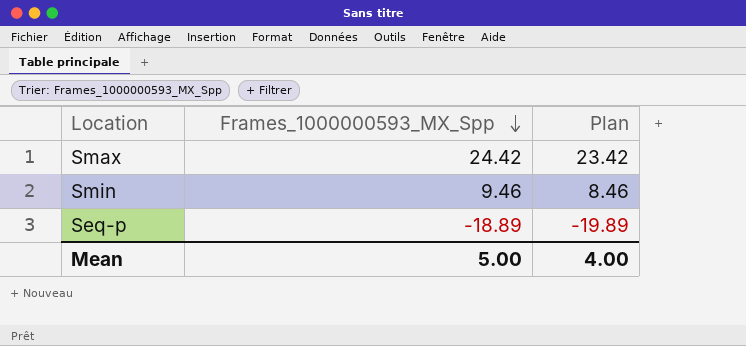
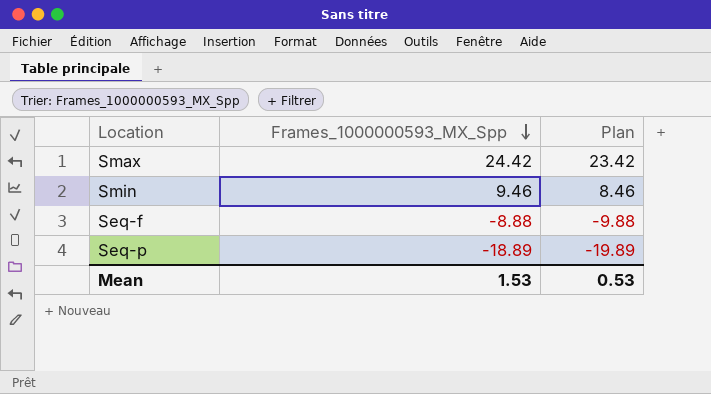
row Seq-f: none -> -8.88 | -9.88
Mean | Frames_1000000593_MX_Spp: 5.00 -> 1.53
Mean | Plan: 4.00 -> 0.53

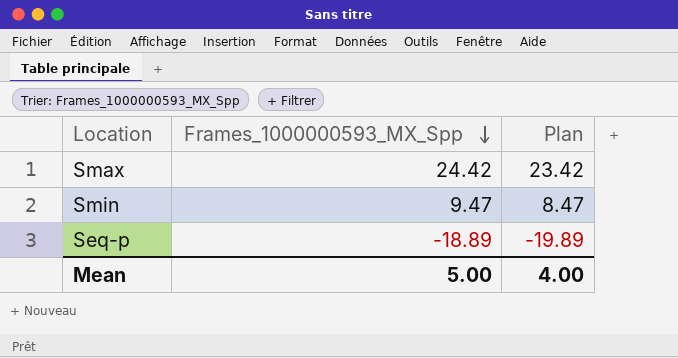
row Seq-f: -8.88 | -9.88 -> none
Smin | Frames_1000000593_MX_Spp: 9.46 -> 9.47
Smin | Plan: 8.46 -> 8.47
Mean | Frames_1000000593_MX_Spp: 1.53 -> 5.00
Mean | Plan: 0.53 -> 4.00

